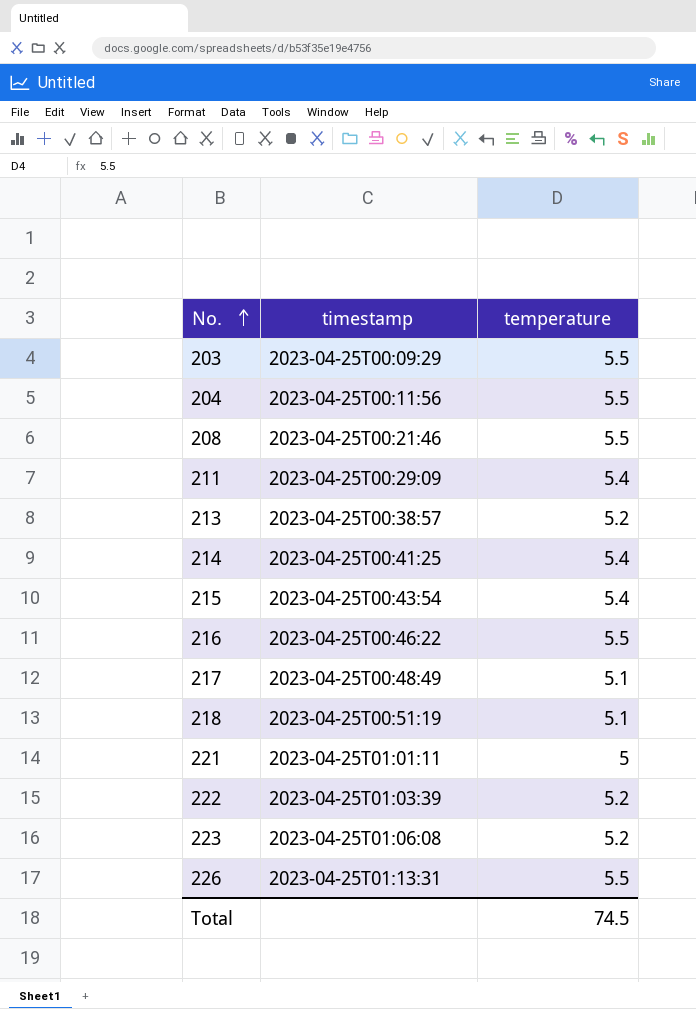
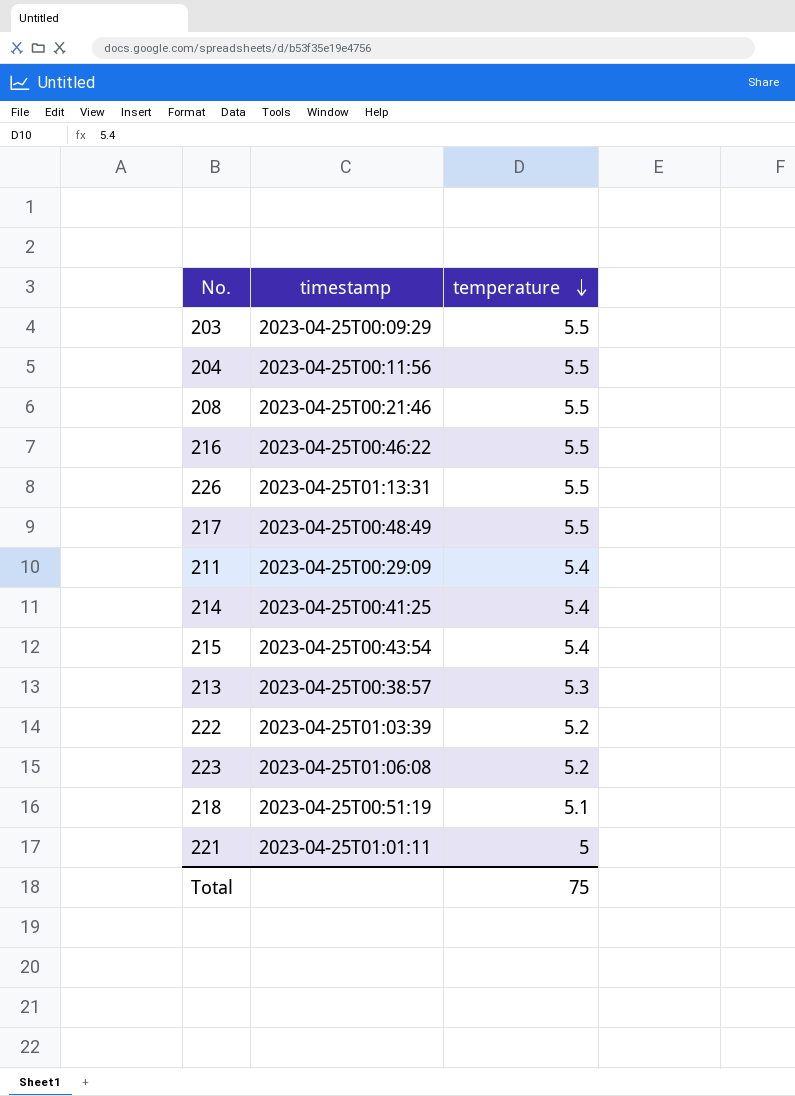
row order: No. ascending -> temperature descending
217 | temperature: 5.1 -> 5.5
213 | temperature: 5.2 -> 5.3
Total | temperature: 74.5 -> 75

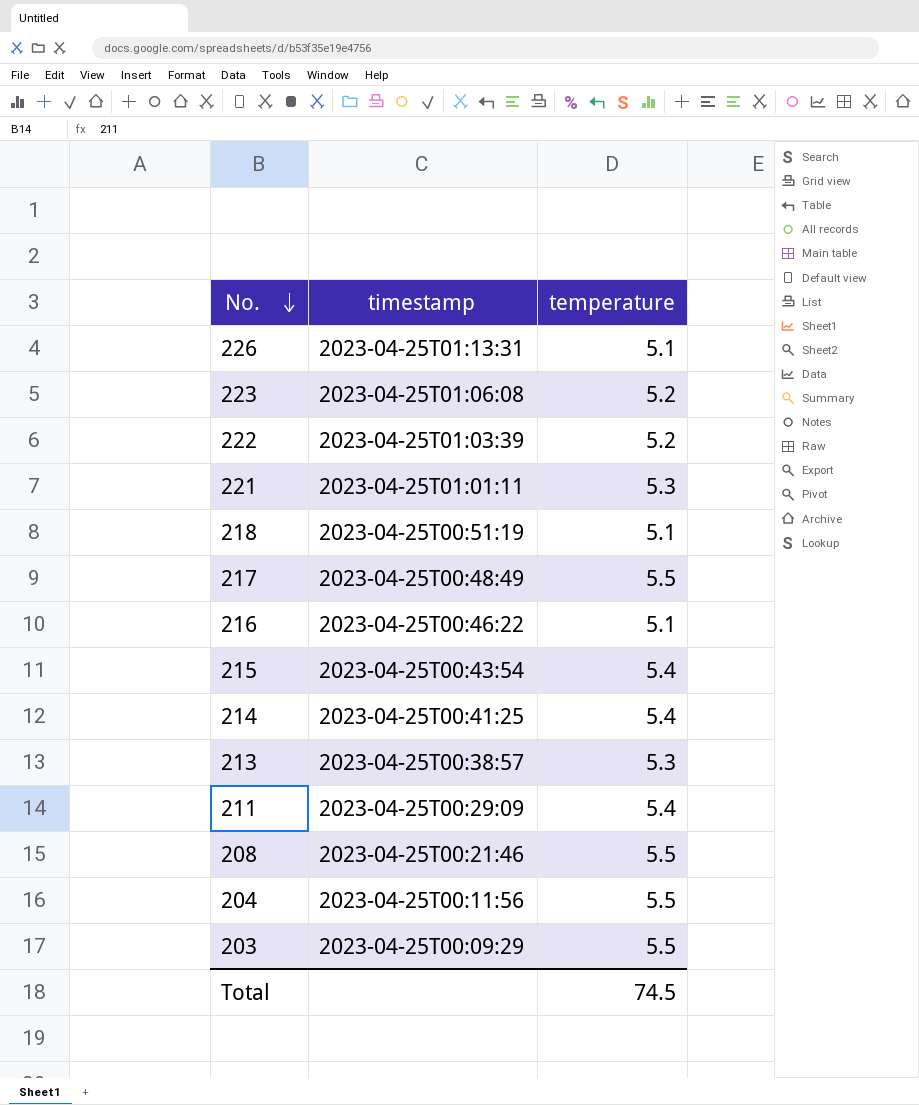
row order: temperature descending -> No. descending
226 | temperature: 5.5 -> 5.1
221 | temperature: 5 -> 5.3
216 | temperature: 5.5 -> 5.1
Total | temperature: 75 -> 74.5

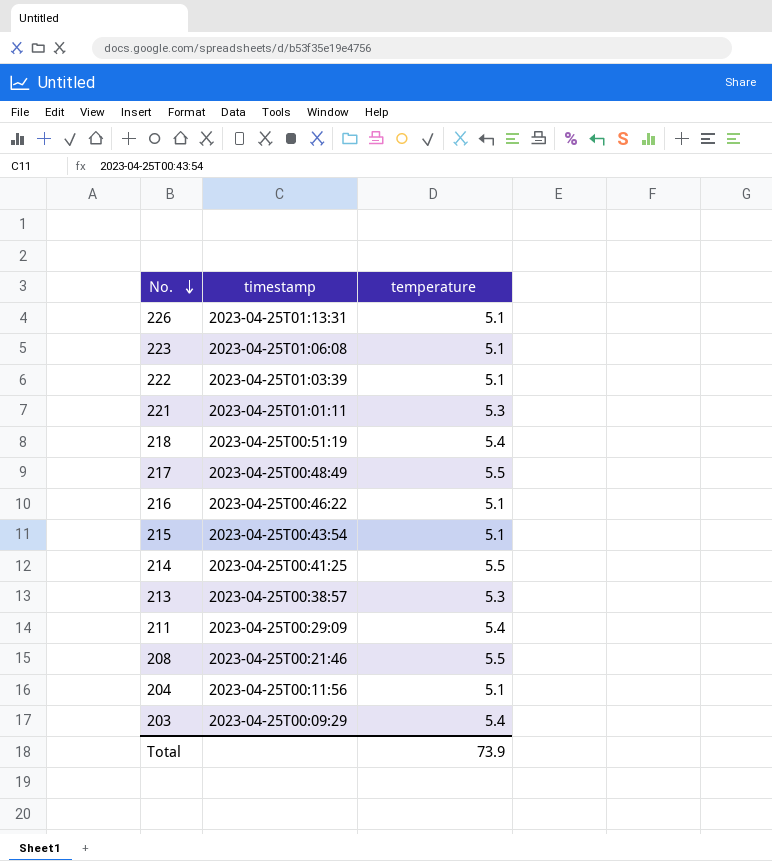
223 | temperature: 5.2 -> 5.1
222 | temperature: 5.2 -> 5.1
218 | temperature: 5.1 -> 5.4
215 | temperature: 5.4 -> 5.1
214 | temperature: 5.4 -> 5.5
204 | temperature: 5.5 -> 5.1
203 | temperature: 5.5 -> 5.4
Total | temperature: 74.5 -> 73.9

